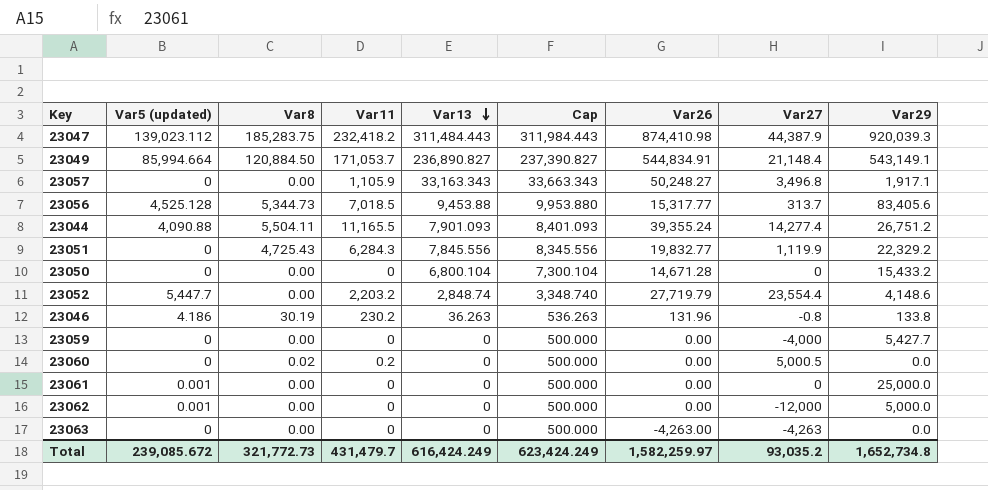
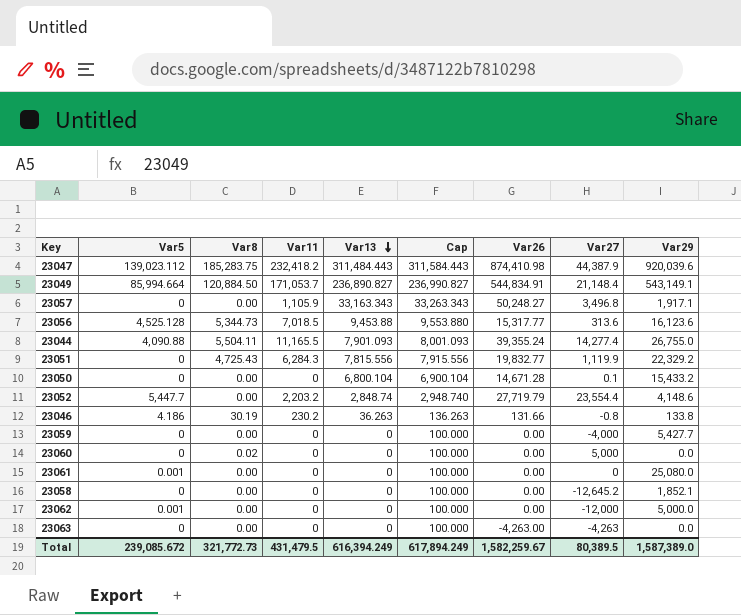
column name: Var5 (updated) -> Var5
column Cap | formula: [Var13] + 500 -> [Var13] + 100
23047 | Var29: 920,039.3 -> 920,039.6
23056 | Var27: 313.7 -> 313.6
23056 | Var29: 83,405.6 -> 16,123.6
23044 | Var29: 26,751.2 -> 26,755.0
23051 | Var13: 7,845.556 -> 7,815.556
23050 | Var27: 0 -> 0.1
23046 | Var26: 131.96 -> 131.66
23060 | Var11: 0.2 -> 0
23060 | Var27: 5,000.5 -> 5,000
23061 | Var29: 25,000.0 -> 25,080.0
row 23058: none -> 0 | 0.00 | 0 | 0 | 100.000 | 0.00 | -12,645.2 | 1,852.1
Total | Var11: 431,479.7 -> 431,479.5
Total | Var13: 616,424.249 -> 616,394.249
Total | Cap: 623,424.249 -> 617,894.249
Total | Var26: 1,582,259.97 -> 1,582,259.67
Total | Var27: 93,035.2 -> 80,389.5
Total | Var29: 1,652,734.8 -> 1,587,389.0

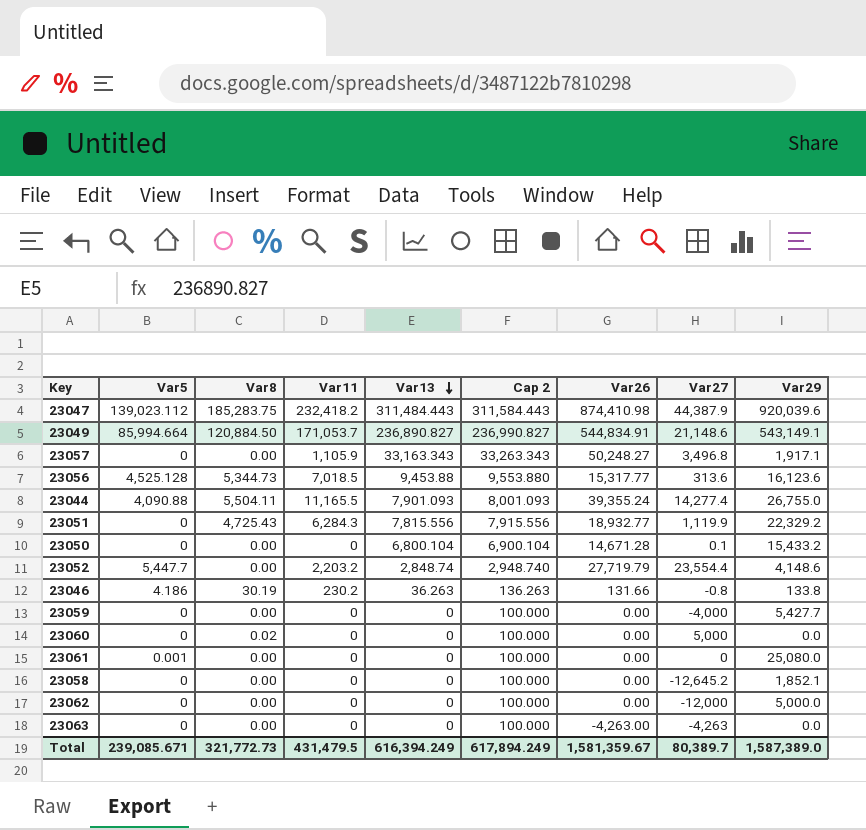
column name: Cap -> Cap 2
23049 | Var27: 21,148.4 -> 21,148.6
23051 | Var26: 19,832.77 -> 18,932.77
23062 | Var5: 0.001 -> 0
Total | Var5: 239,085.672 -> 239,085.671
Total | Var26: 1,582,259.67 -> 1,581,359.67
Total | Var27: 80,389.5 -> 80,389.7

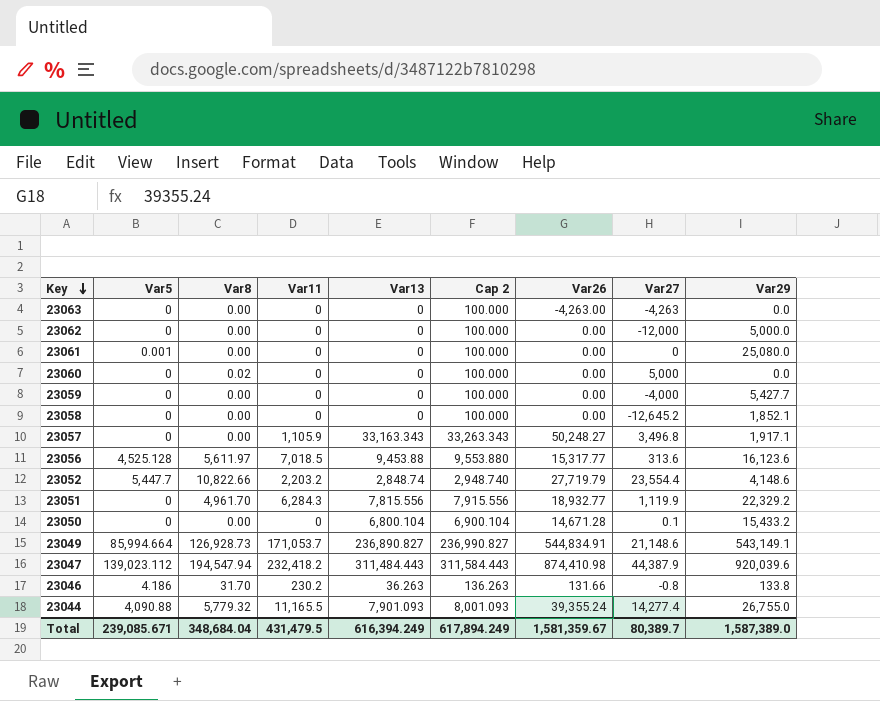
row order: Var13 descending -> Key descending
23056 | Var8: 5,344.73 -> 5,611.97
23052 | Var8: 0.00 -> 10,822.66
23051 | Var8: 4,725.43 -> 4,961.70
23049 | Var8: 120,884.50 -> 126,928.73
23047 | Var8: 185,283.75 -> 194,547.94
23046 | Var8: 30.19 -> 31.70
23044 | Var8: 5,504.11 -> 5,779.32
Total | Var8: 321,772.73 -> 348,684.04

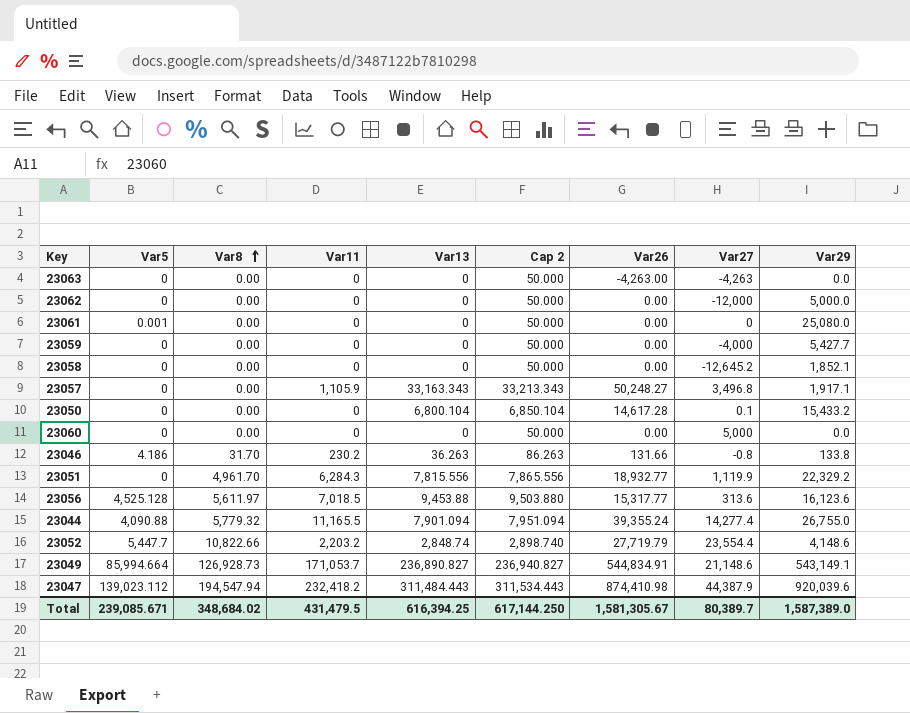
row order: Key descending -> Var8 ascending
column Cap 2 | formula: [Var13] + 100 -> [Var13] + 50
23050 | Var26: 14,671.28 -> 14,617.28
23060 | Var8: 0.02 -> 0.00
23044 | Var13: 7,901.093 -> 7,901.094
Total | Var8: 348,684.04 -> 348,684.02
Total | Var13: 616,394.249 -> 616,394.25
Total | Cap 2: 617,894.249 -> 617,144.250
Total | Var26: 1,581,359.67 -> 1,581,305.67

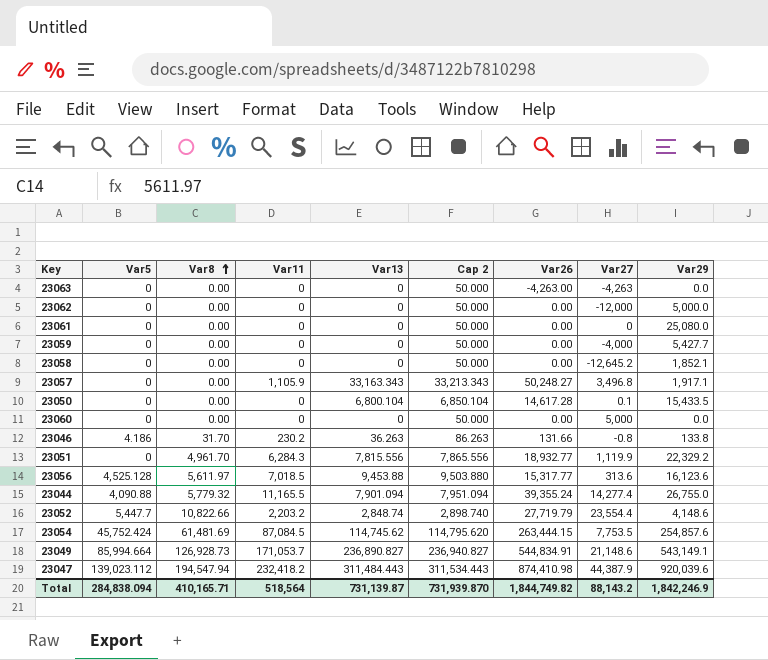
23061 | Var5: 0.001 -> 0
23050 | Var29: 15,433.2 -> 15,433.5
row 23054: none -> 45,752.424 | 61,481.69 | 87,084.5 | 114,745.62 | 114,795.620 | 263,444.15 | 7,753.5 | 254,857.6
Total | Var5: 239,085.671 -> 284,838.094
Total | Var8: 348,684.02 -> 410,165.71
Total | Var11: 431,479.5 -> 518,564
Total | Var13: 616,394.25 -> 731,139.87
Total | Cap 2: 617,144.250 -> 731,939.870
Total | Var26: 1,581,305.67 -> 1,844,749.82
Total | Var27: 80,389.7 -> 88,143.2
Total | Var29: 1,587,389.0 -> 1,842,246.9

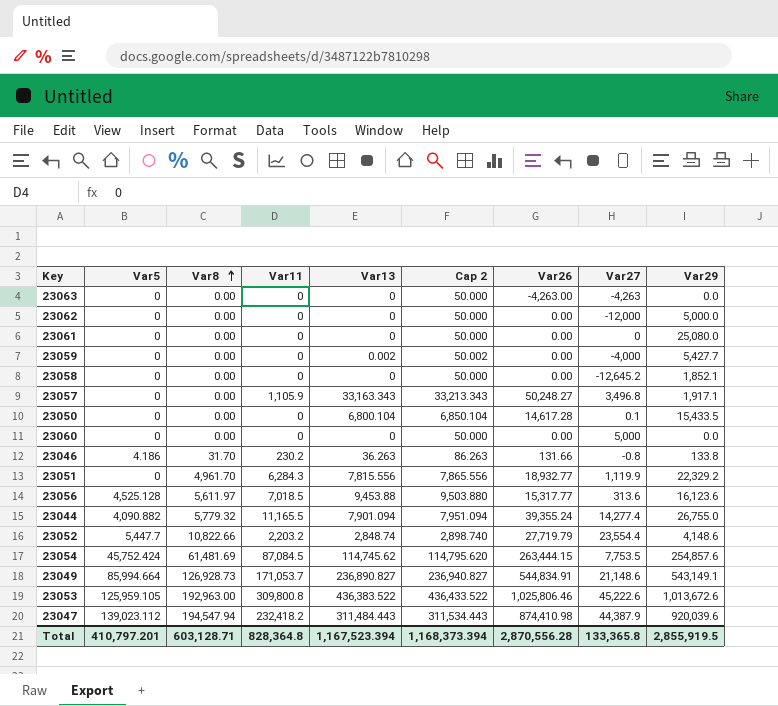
23059 | Var13: 0 -> 0.002
23059 | Cap 2: 50.000 -> 50.002
23044 | Var5: 4,090.88 -> 4,090.882
row 23053: none -> 125,959.105 | 192,963.00 | 309,800.8 | 436,383.522 | 436,433.522 | 1,025,806.46 | 45,222.6 | 1,013,672.6
Total | Var5: 284,838.094 -> 410,797.201
Total | Var8: 410,165.71 -> 603,128.71
Total | Var11: 518,564 -> 828,364.8
Total | Var13: 731,139.87 -> 1,167,523.394
Total | Cap 2: 731,939.870 -> 1,168,373.394
Total | Var26: 1,844,749.82 -> 2,870,556.28
Total | Var27: 88,143.2 -> 133,365.8
Total | Var29: 1,842,246.9 -> 2,855,919.5

